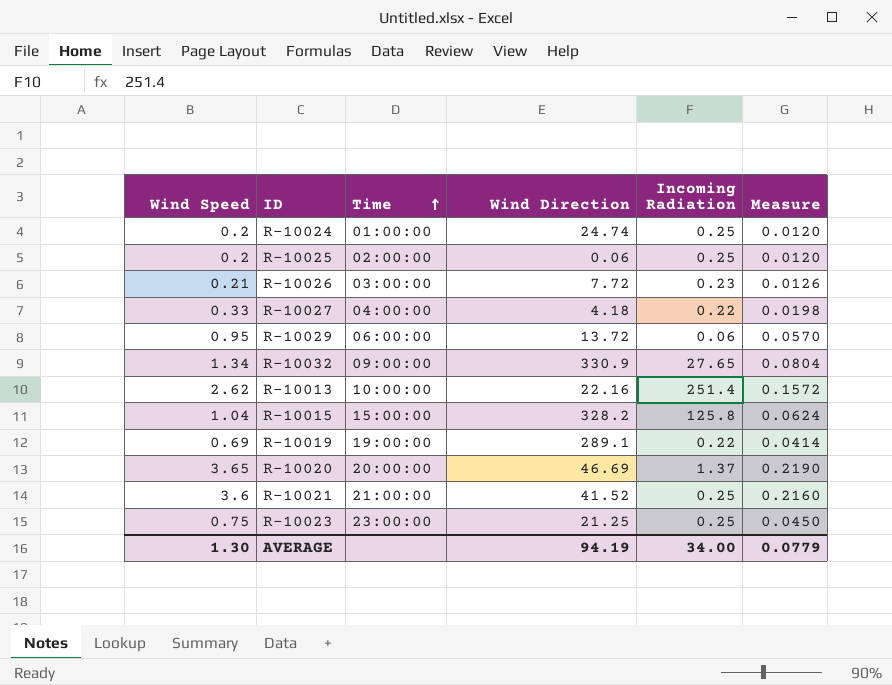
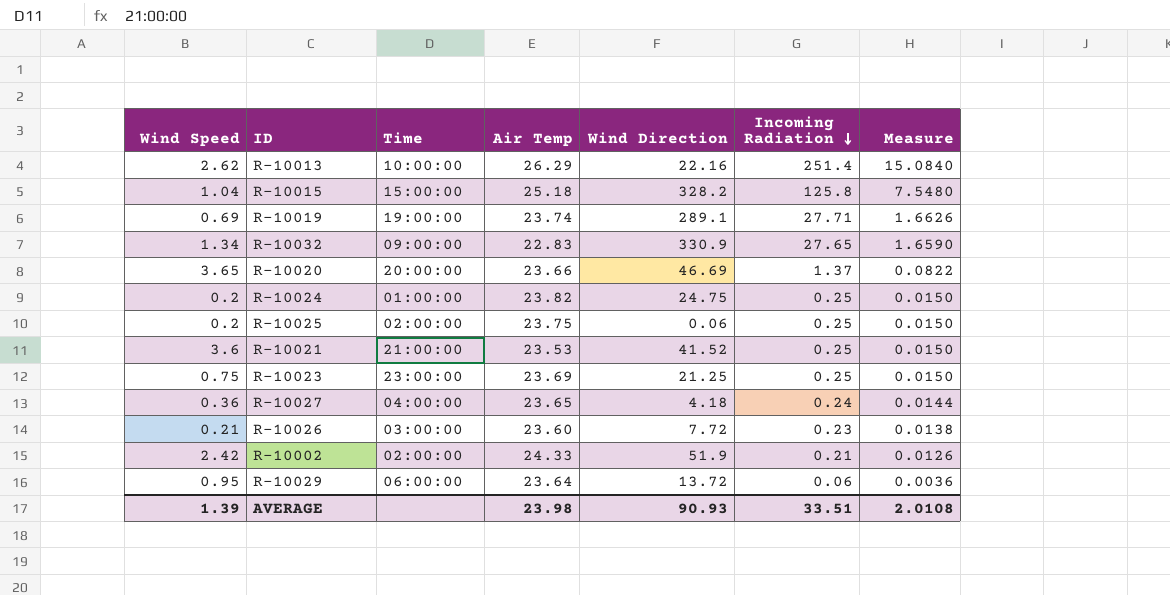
row order: Time ascending -> Incoming Radiation descending
column Air Temp | position: none -> 4
column Measure | formula: [Wind Speed] * 0.06 -> [Incoming Radiation] * 0.06
R-10019 | Incoming Radiation: 0.22 -> 27.71
R-10024 | Wind Direction: 24.74 -> 24.75
R-10027 | Wind Speed: 0.33 -> 0.36
R-10027 | Incoming Radiation: 0.22 -> 0.24
row R-10002: none -> 2.42 | 02:00:00 | 24.33 | 51.9 | 0.21 | 0.0126
AVERAGE | Wind Speed: 1.30 -> 1.39
AVERAGE | Wind Direction: 94.19 -> 90.93
AVERAGE | Incoming Radiation: 34.00 -> 33.51
AVERAGE | Measure: 0.0779 -> 2.0108

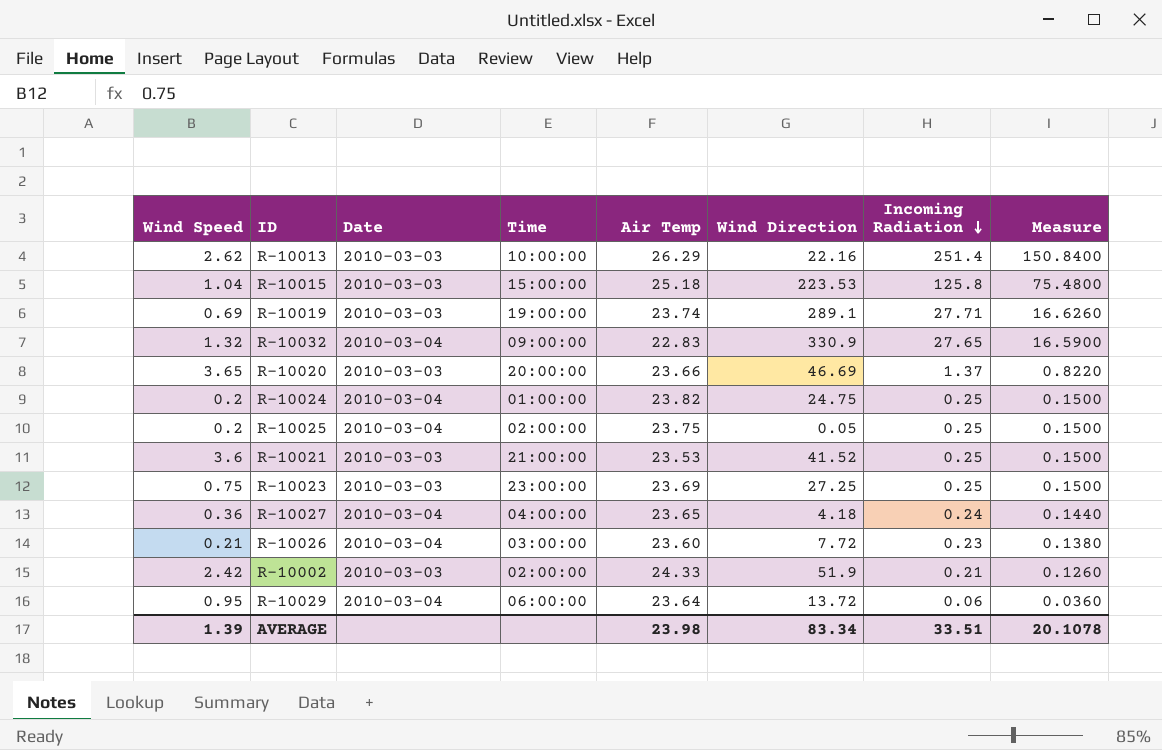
column Date | position: none -> 3
column Measure | formula: [Incoming Radiation] * 0.06 -> [Incoming Radiation] * 0.6
R-10015 | Wind Direction: 328.2 -> 223.53
R-10032 | Wind Speed: 1.34 -> 1.32
R-10025 | Wind Direction: 0.06 -> 0.05
R-10023 | Wind Direction: 21.25 -> 27.25
AVERAGE | Wind Direction: 90.93 -> 83.34
AVERAGE | Measure: 2.0108 -> 20.1078

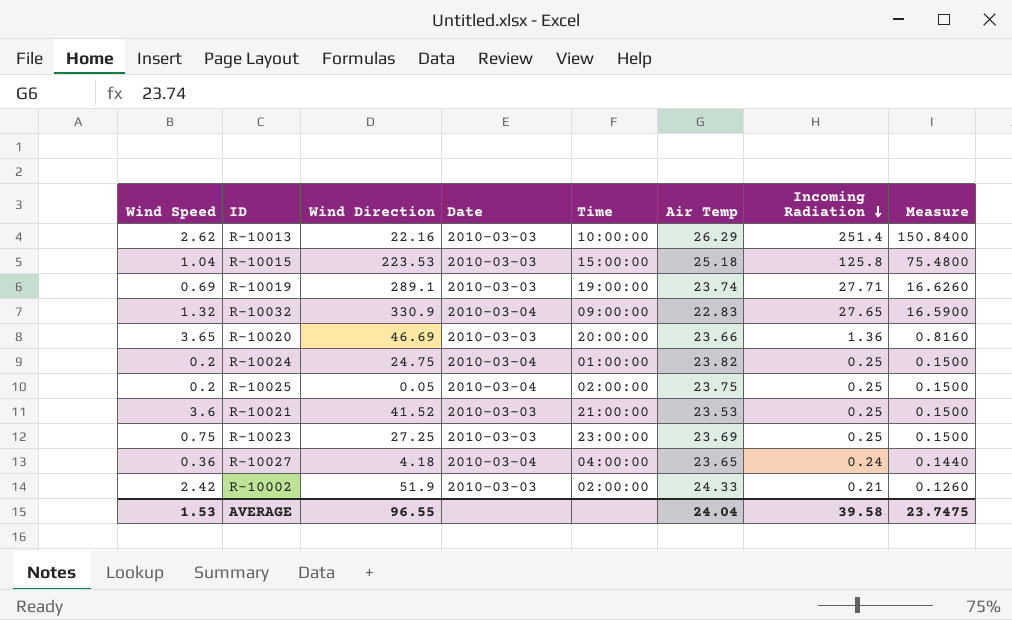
column Wind Direction | position: 6 -> 3
row R-10026: 0.21 | 2010-03-04 | 03:00:00 | 23.60 | 7.72 | 0.23 | 0.1380 -> none
row R-10029: 0.95 | 2010-03-04 | 06:00:00 | 23.64 | 13.72 | 0.06 | 0.0360 -> none
R-10020 | Incoming Radiation: 1.37 -> 1.36
R-10020 | Measure: 0.8220 -> 0.8160
AVERAGE | Wind Speed: 1.39 -> 1.53
AVERAGE | Wind Direction: 83.34 -> 96.55
AVERAGE | Air Temp: 23.98 -> 24.04
AVERAGE | Incoming Radiation: 33.51 -> 39.58
AVERAGE | Measure: 20.1078 -> 23.7475

